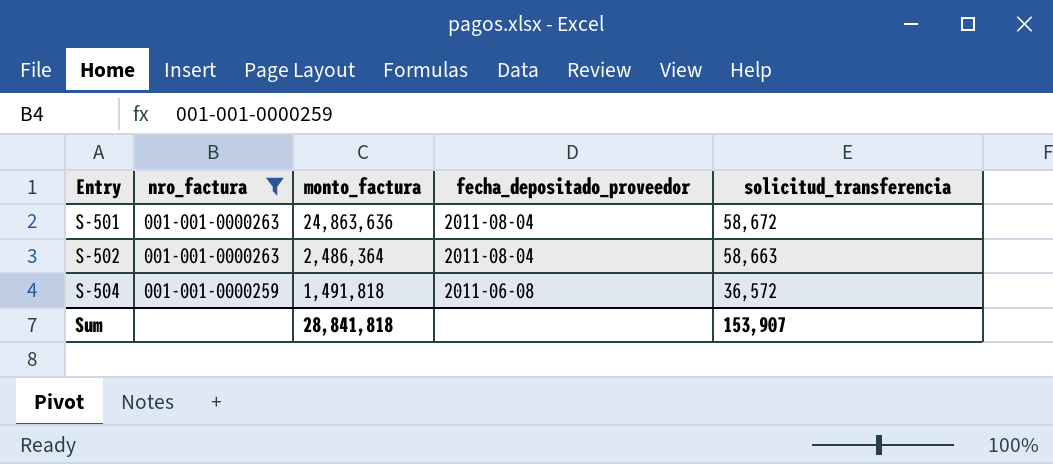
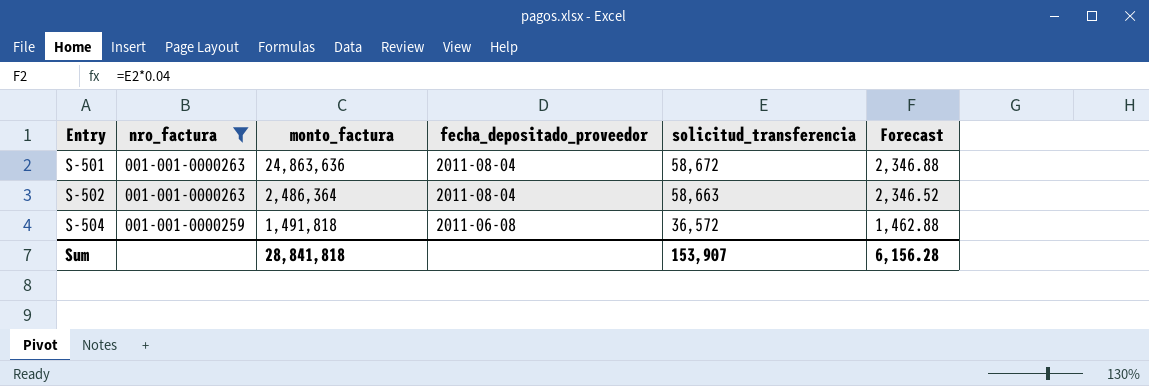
column Forecast | formula: none -> [solicitud_transferencia] * 0.04

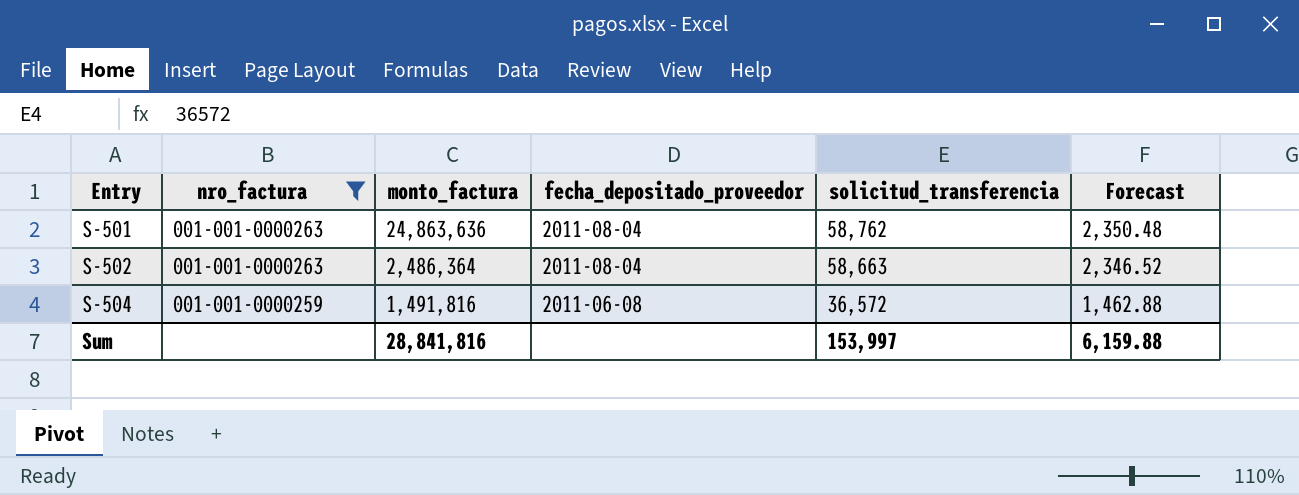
S-501 | solicitud_transferencia: 58,672 -> 58,762
S-501 | Forecast: 2,346.88 -> 2,350.48
S-504 | monto_factura: 1,491,818 -> 1,491,816
Sum | monto_factura: 28,841,818 -> 28,841,816
Sum | solicitud_transferencia: 153,907 -> 153,997
Sum | Forecast: 6,156.28 -> 6,159.88

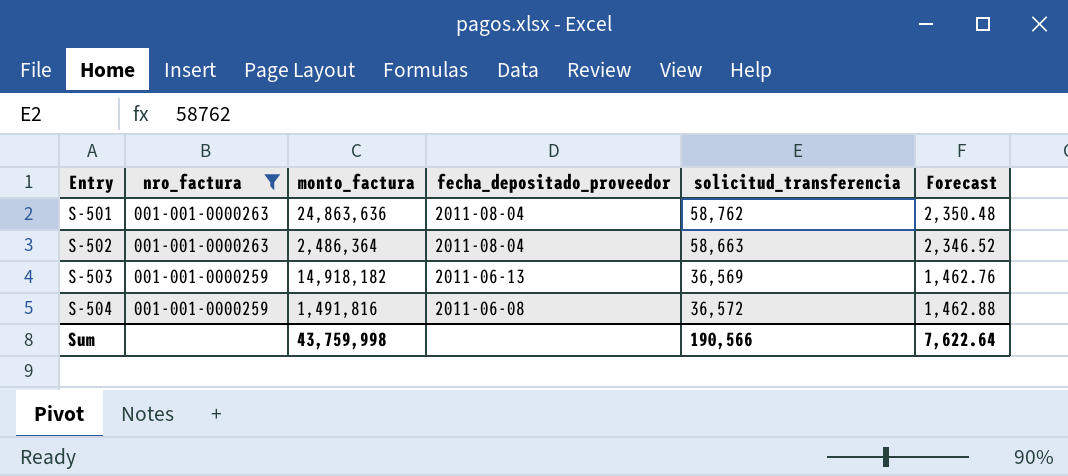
row S-503: none -> 001-001-0000259 | 14,918,182 | 2011-06-13 | 36,569 | 1,462.76
Sum | monto_factura: 28,841,816 -> 43,759,998
Sum | solicitud_transferencia: 153,997 -> 190,566
Sum | Forecast: 6,159.88 -> 7,622.64

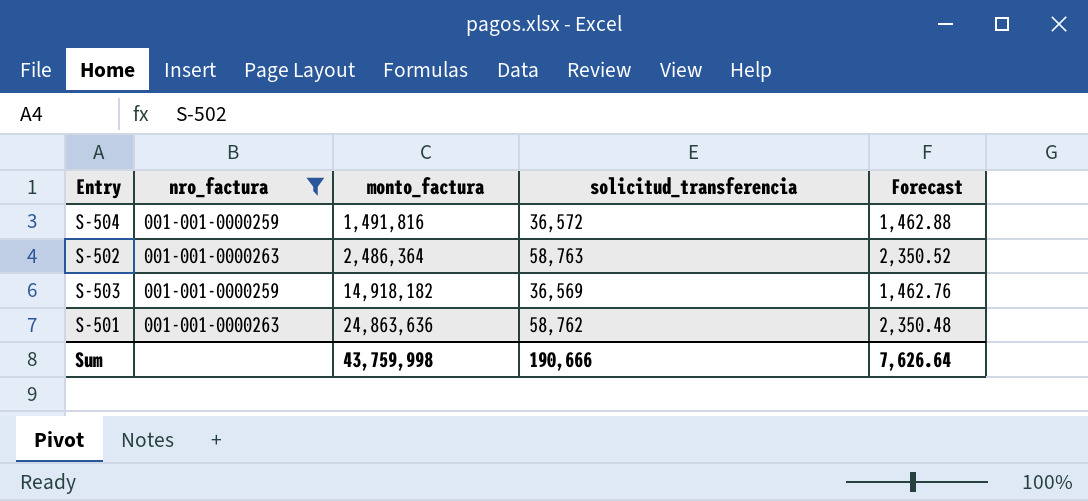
row order: Entry ascending -> monto_factura ascending
column fecha_depositado_proveedor | position: 4 -> none
S-502 | solicitud_transferencia: 58,663 -> 58,763
S-502 | Forecast: 2,346.52 -> 2,350.52
Sum | solicitud_transferencia: 190,566 -> 190,666
Sum | Forecast: 7,622.64 -> 7,626.64

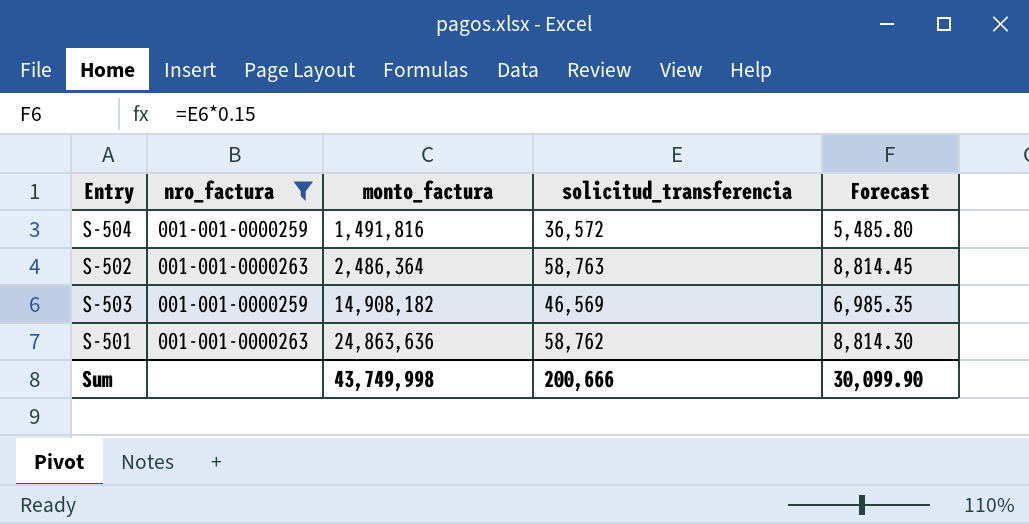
column Forecast | formula: [solicitud_transferencia] * 0.04 -> [solicitud_transferencia] * 0.15
S-503 | monto_factura: 14,918,182 -> 14,908,182
S-503 | solicitud_transferencia: 36,569 -> 46,569
Sum | monto_factura: 43,759,998 -> 43,749,998
Sum | solicitud_transferencia: 190,666 -> 200,666
Sum | Forecast: 7,626.64 -> 30,099.90

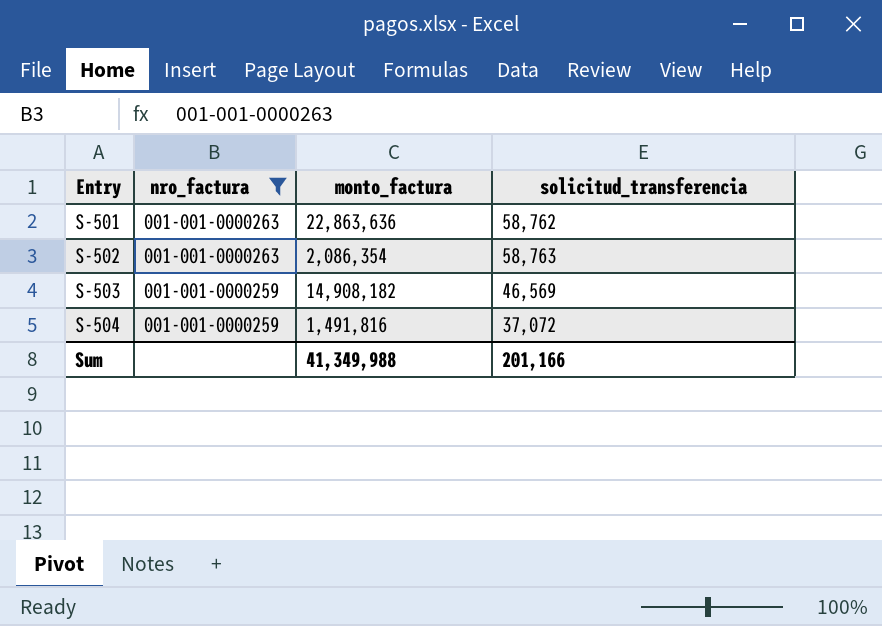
row order: monto_factura ascending -> Entry ascending
column Forecast | formula: [solicitud_transferencia] * 0.15 -> none
S-501 | monto_factura: 24,863,636 -> 22,863,636
S-502 | monto_factura: 2,486,364 -> 2,086,354
S-504 | solicitud_transferencia: 36,572 -> 37,072
Sum | monto_factura: 43,749,998 -> 41,349,988
Sum | solicitud_transferencia: 200,666 -> 201,166

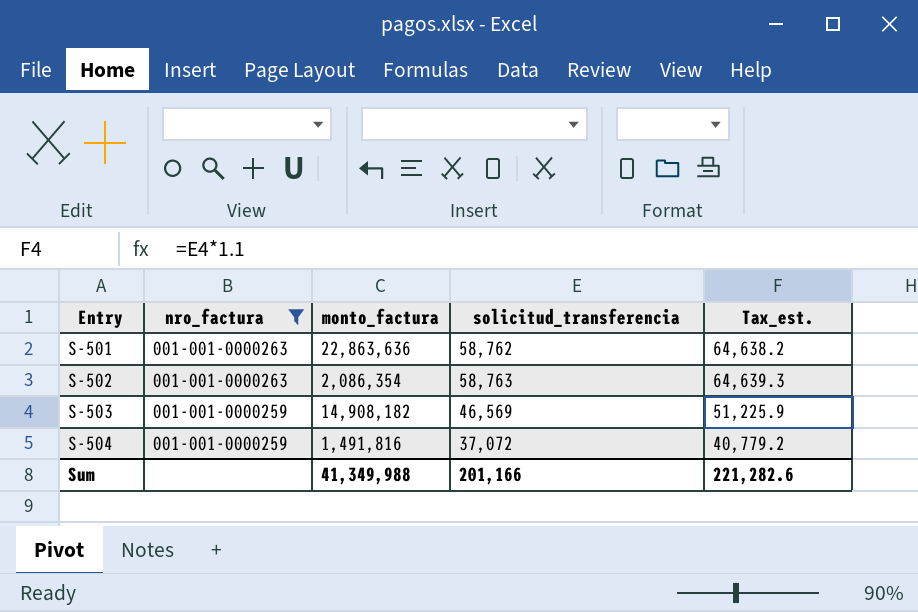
column Tax_est. | formula: none -> [solicitud_transferencia] * 1.1

